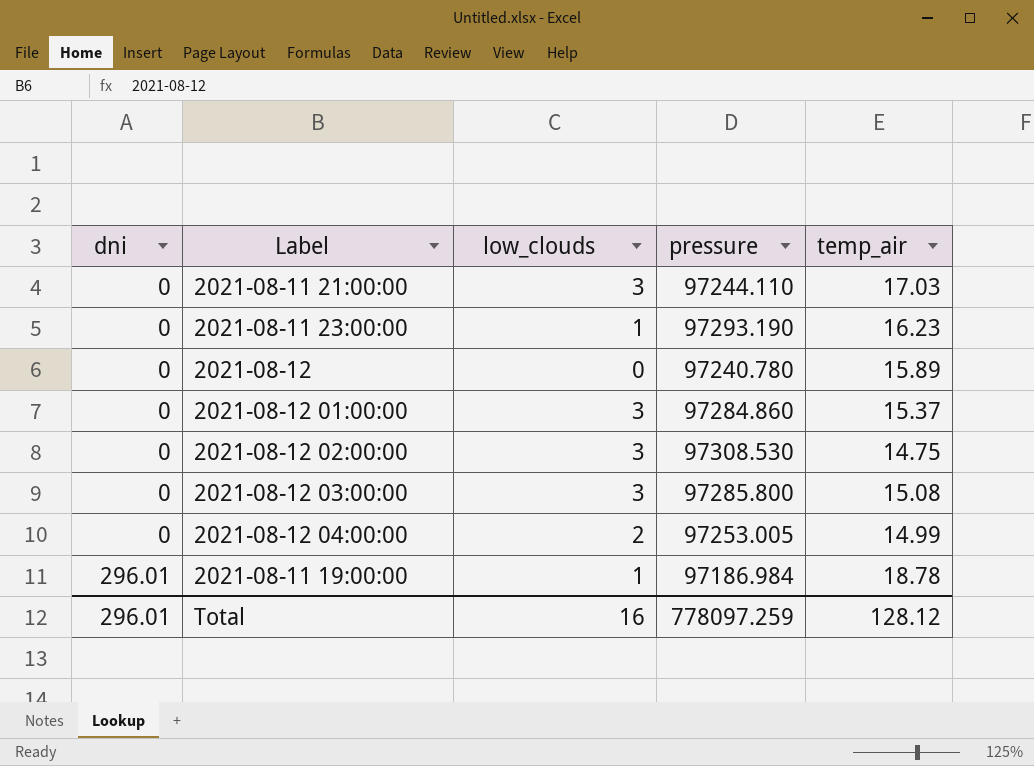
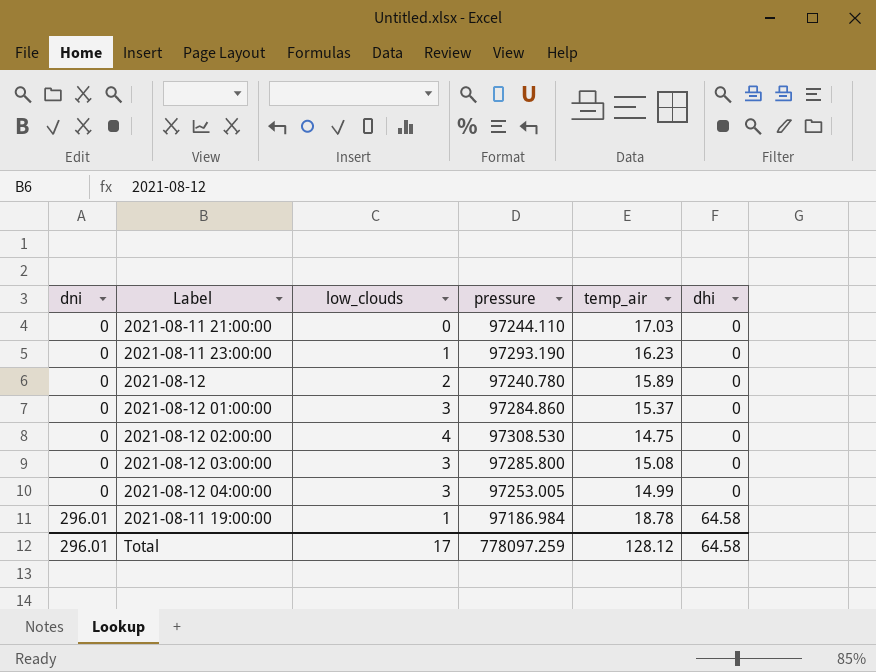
column dhi | position: none -> 6
2021-08-11 21:00:00 | low_clouds: 3 -> 0
2021-08-12 | low_clouds: 0 -> 2
2021-08-12 02:00:00 | low_clouds: 3 -> 4
2021-08-12 04:00:00 | low_clouds: 2 -> 3
Total | low_clouds: 16 -> 17

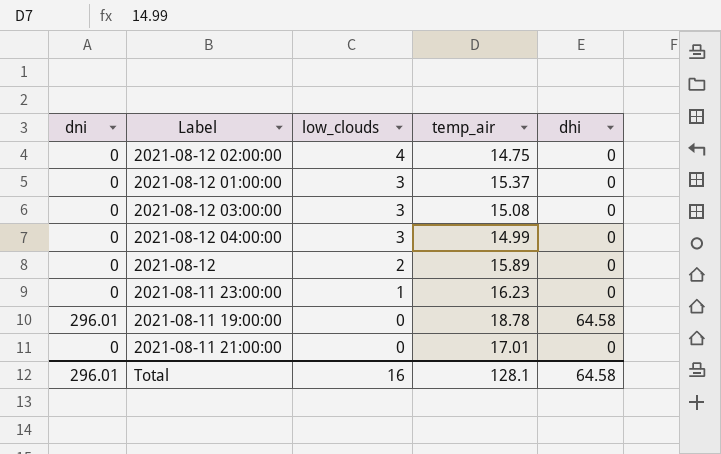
row order: dni ascending -> low_clouds descending
column pressure | position: 4 -> none
2021-08-11 19:00:00 | low_clouds: 1 -> 0
2021-08-11 21:00:00 | temp_air: 17.03 -> 17.01
Total | low_clouds: 17 -> 16
Total | temp_air: 128.12 -> 128.1

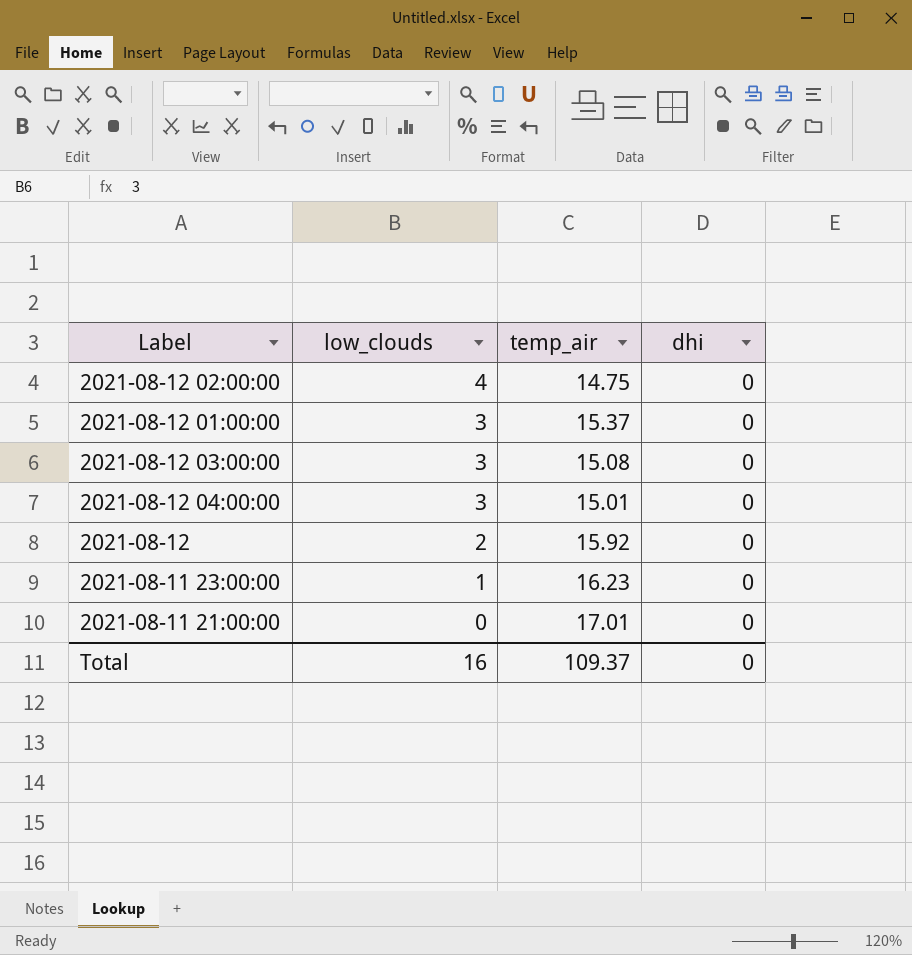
column dni | position: 1 -> none
row 2021-08-11 19:00:00: 296.01 | 0 | 18.78 | 64.58 -> none
2021-08-12 04:00:00 | temp_air: 14.99 -> 15.01
2021-08-12 | temp_air: 15.89 -> 15.92
Total | temp_air: 128.1 -> 109.37
Total | dhi: 64.58 -> 0

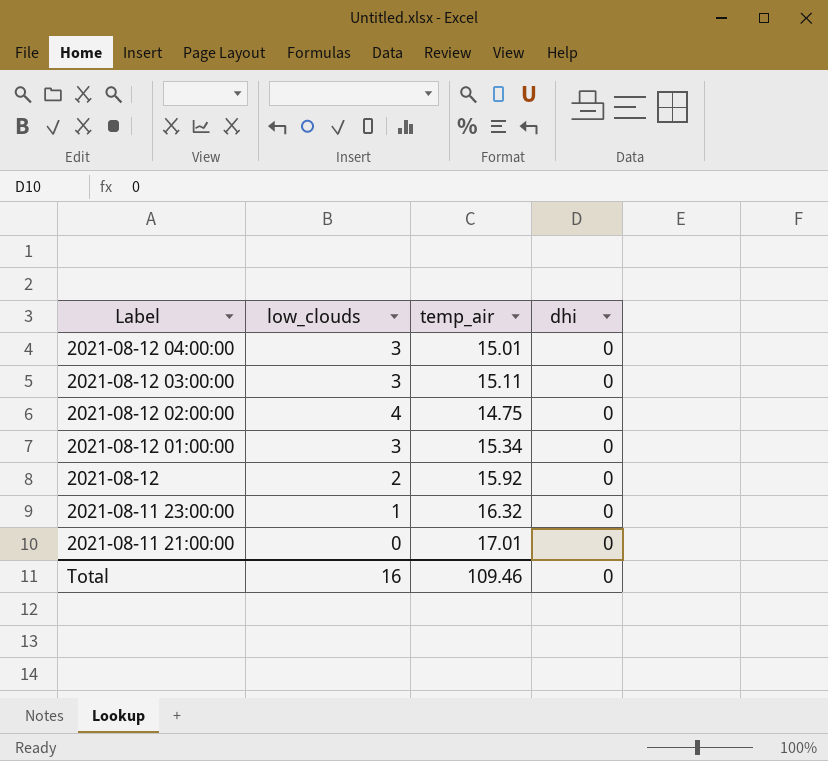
row order: low_clouds descending -> Label descending
2021-08-12 03:00:00 | temp_air: 15.08 -> 15.11
2021-08-12 01:00:00 | temp_air: 15.37 -> 15.34
2021-08-11 23:00:00 | temp_air: 16.23 -> 16.32
Total | temp_air: 109.37 -> 109.46

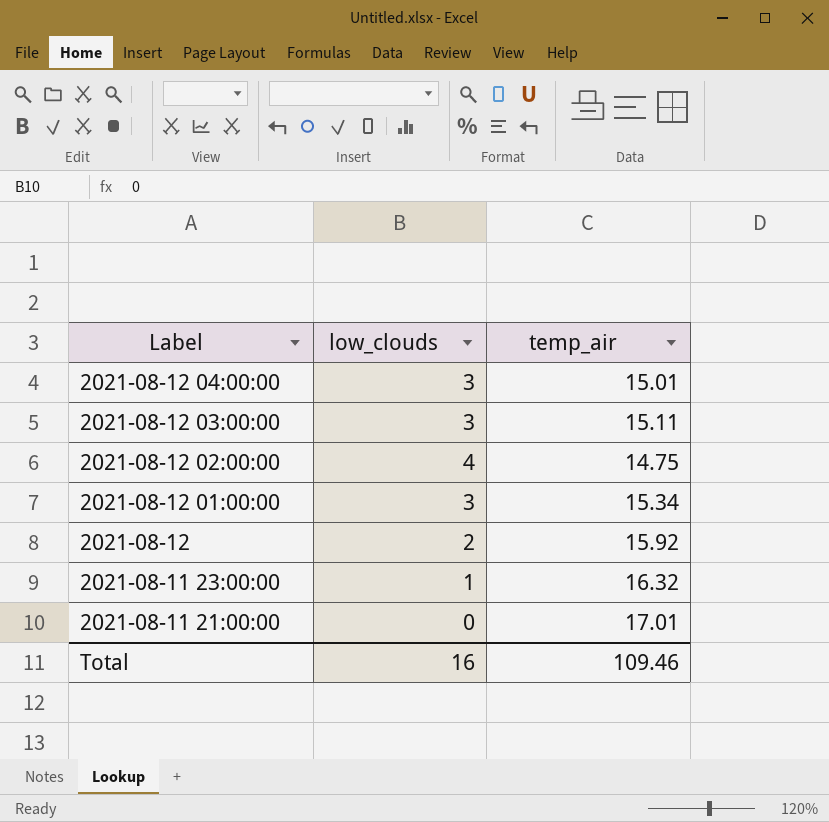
column dhi | position: 4 -> none

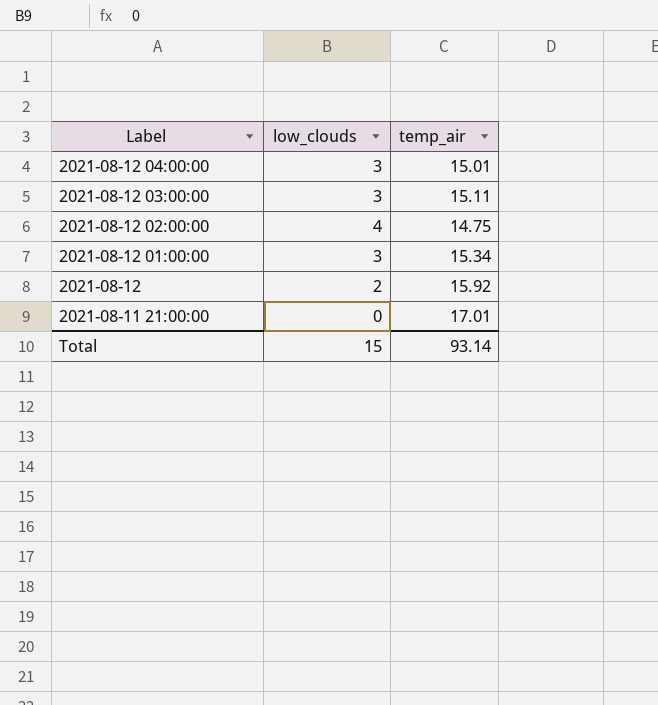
row 2021-08-11 23:00:00: 1 | 16.32 -> none
Total | low_clouds: 16 -> 15
Total | temp_air: 109.46 -> 93.14

